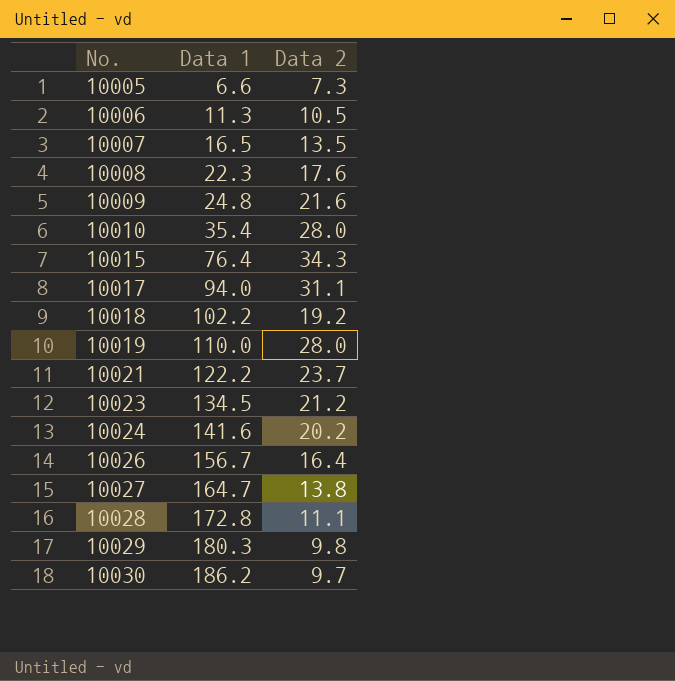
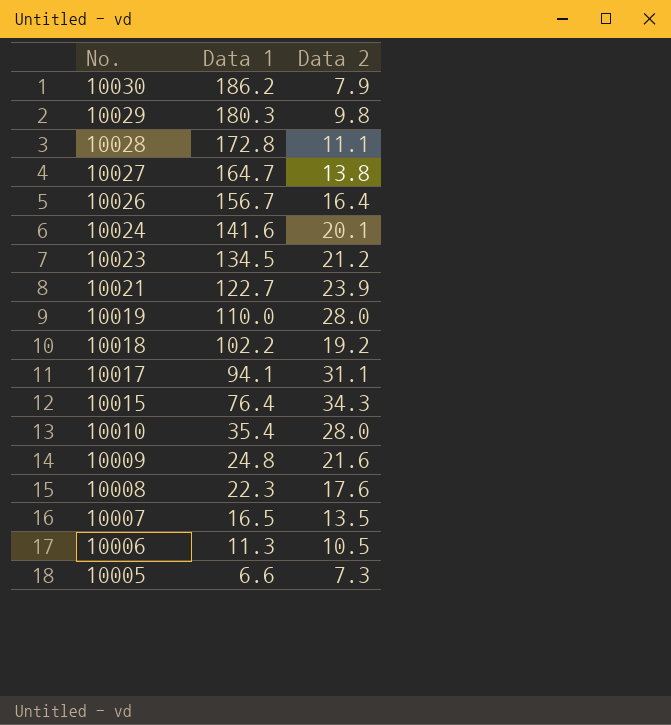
row order: No. ascending -> No. descending
10030 | Data 2: 9.7 -> 7.9
10024 | Data 2: 20.2 -> 20.1
10021 | Data 1: 122.2 -> 122.7
10021 | Data 2: 23.7 -> 23.9
10017 | Data 1: 94.0 -> 94.1

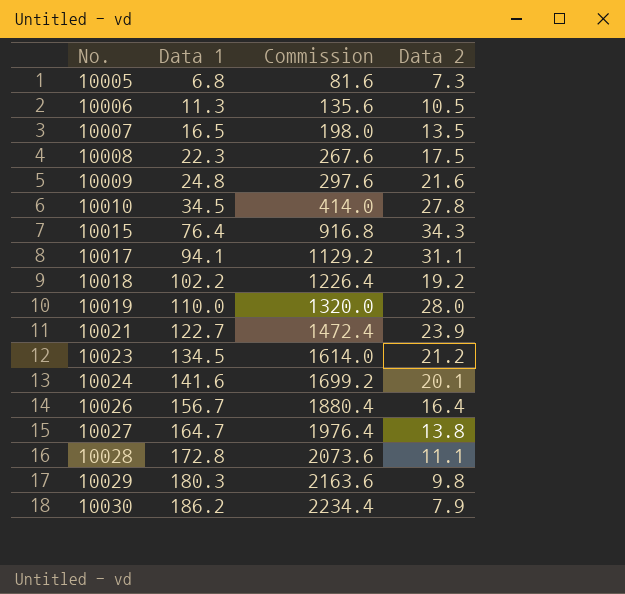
row order: No. descending -> No. ascending
column Commission | formula: none -> [Data 1] * 12
10005 | Data 1: 6.6 -> 6.8
10008 | Data 2: 17.6 -> 17.5
10010 | Data 1: 35.4 -> 34.5
10010 | Data 2: 28.0 -> 27.8

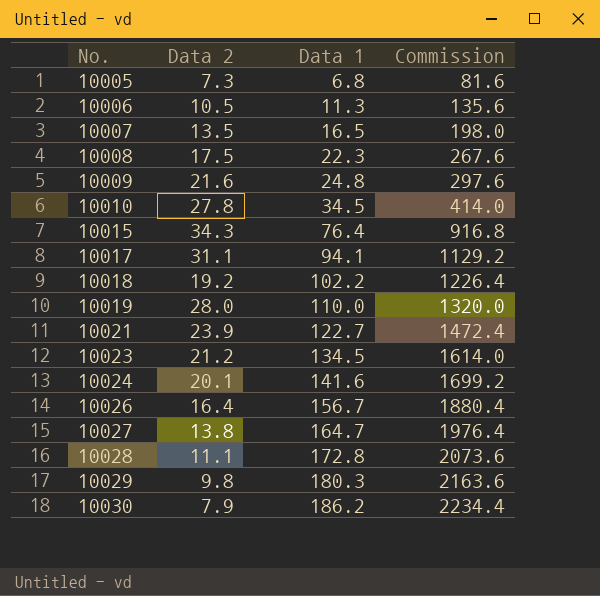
column Data 2 | position: 4 -> 2

